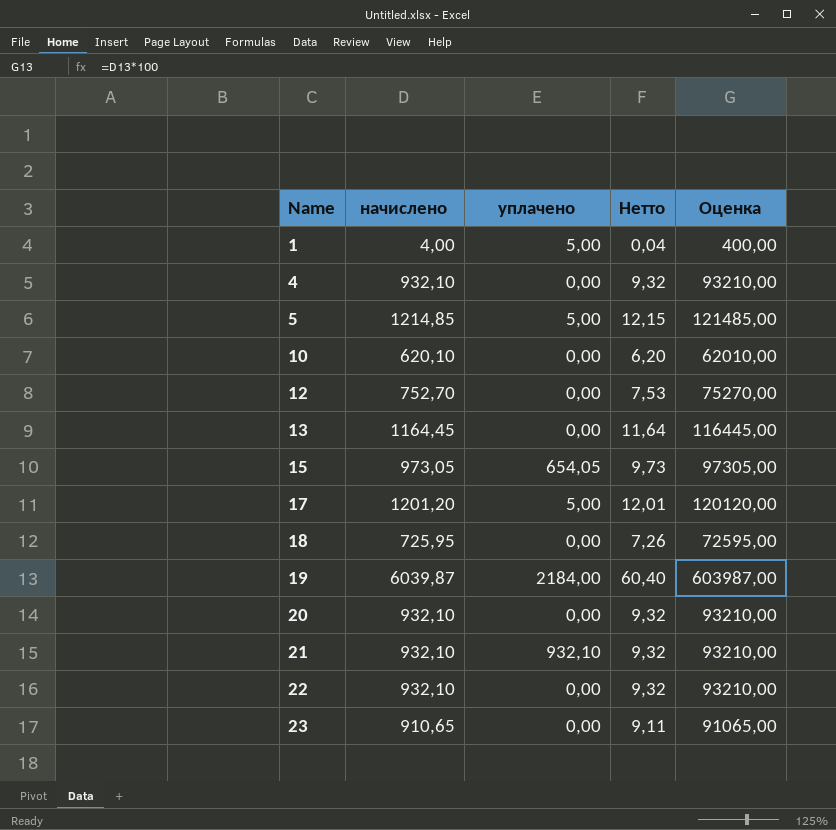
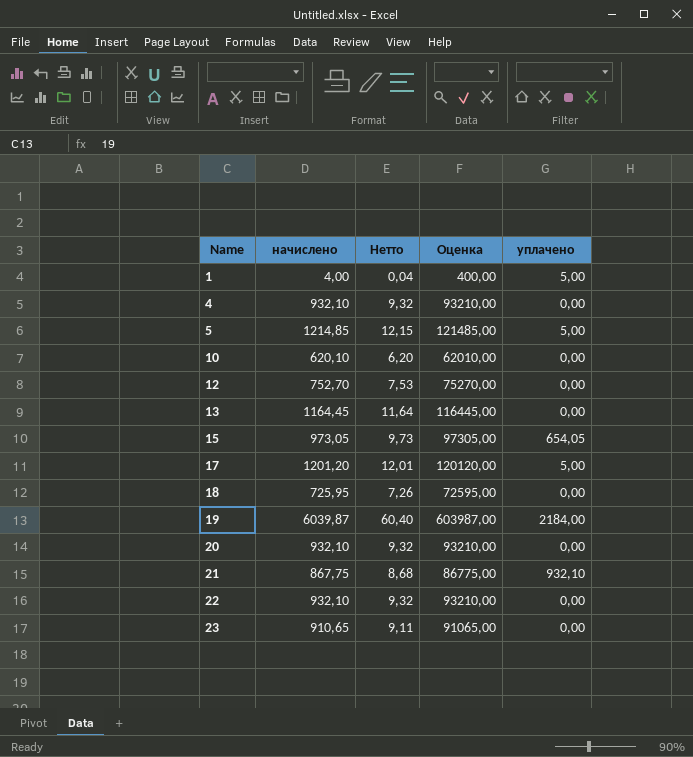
column уплачено | position: 3 -> 5
21 | начислено: 932,10 -> 867,75
21 | Нетто: 9,32 -> 8,68
21 | Оценка: 93210,00 -> 86775,00

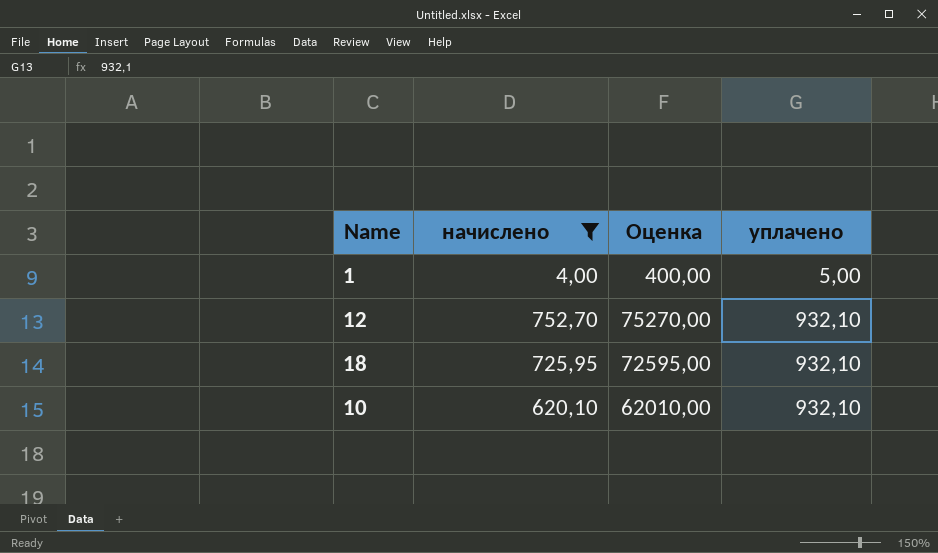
filter: none -> начислено <= 752,70
row order: Name ascending -> уплачено ascending
column Нетто | formula: [начислено] * 0,01 -> none
12 | уплачено: 0,00 -> 932,10
18 | уплачено: 0,00 -> 932,10
10 | уплачено: 0,00 -> 932,10

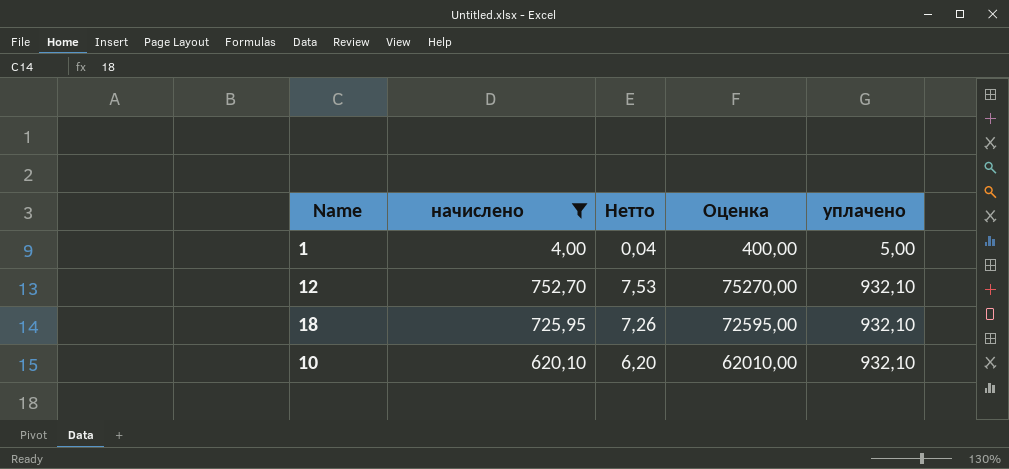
column Нетто | formula: none -> [начислено] * 0,01

